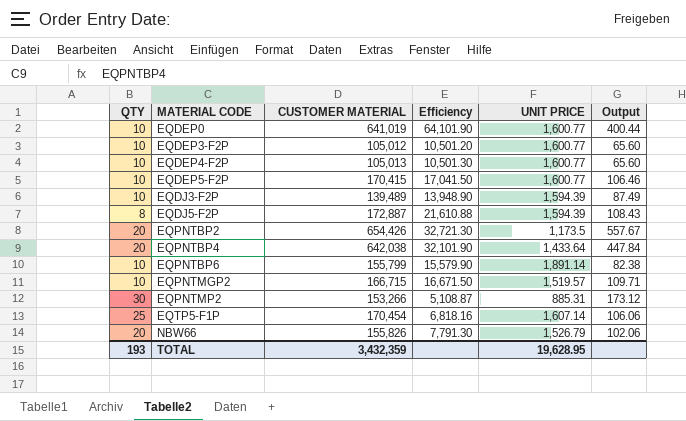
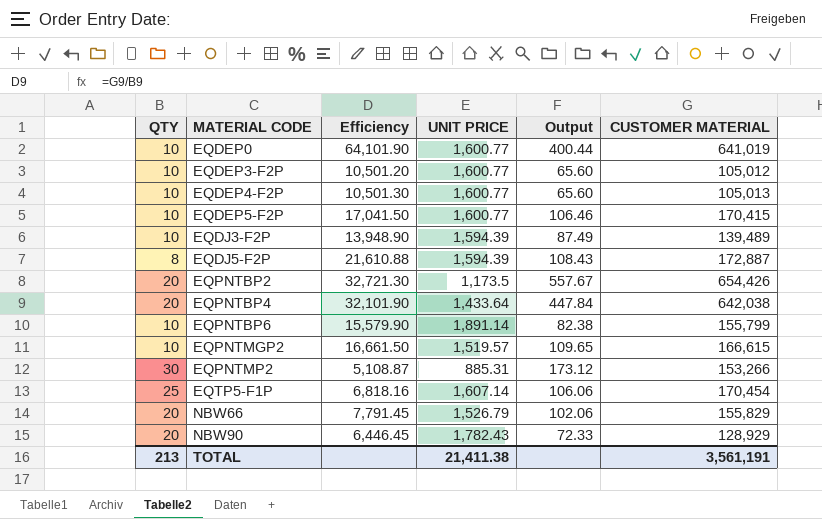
column CUSTOMER MATERIAL | position: 3 -> 6
EQPNTMGP2 | Efficiency: 16,671.50 -> 16,661.50
EQPNTMGP2 | Output: 109.71 -> 109.65
EQPNTMGP2 | CUSTOMER MATERIAL: 166,715 -> 166,615
NBW66 | Efficiency: 7,791.30 -> 7,791.45
NBW66 | CUSTOMER MATERIAL: 155,826 -> 155,829
row NBW90: none -> 20 | 6,446.45 | 1,782.43 | 72.33 | 128,929
TOTAL | QTY: 193 -> 213
TOTAL | UNIT PRICE: 19,628.95 -> 21,411.38
TOTAL | CUSTOMER MATERIAL: 3,432,359 -> 3,561,191

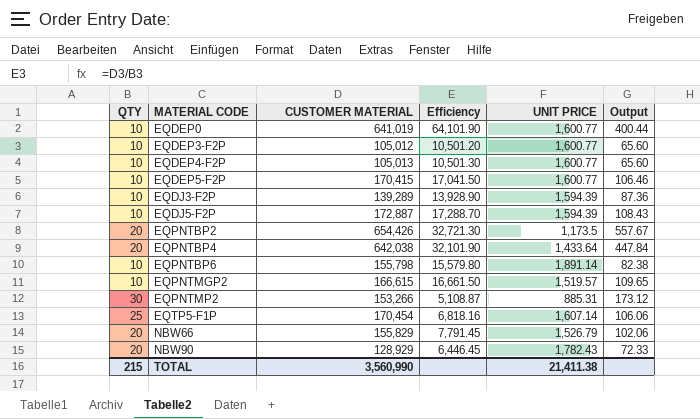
column CUSTOMER MATERIAL | position: 6 -> 3
EQDJ3-F2P | CUSTOMER MATERIAL: 139,489 -> 139,289
EQDJ3-F2P | Efficiency: 13,948.90 -> 13,928.90
EQDJ3-F2P | Output: 87.49 -> 87.36
EQDJ5-F2P | QTY: 8 -> 10
EQDJ5-F2P | Efficiency: 21,610.88 -> 17,288.70
EQPNTBP6 | CUSTOMER MATERIAL: 155,799 -> 155,798
EQPNTBP6 | Efficiency: 15,579.90 -> 15,579.80
TOTAL | QTY: 213 -> 215
TOTAL | CUSTOMER MATERIAL: 3,561,191 -> 3,560,990

